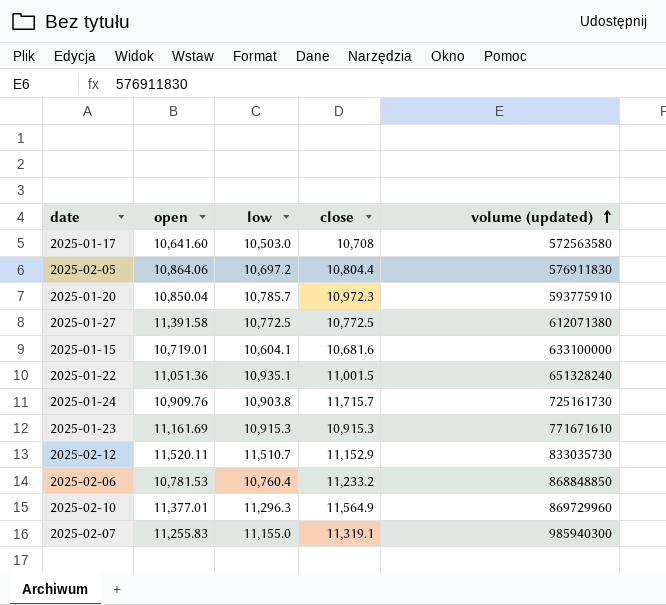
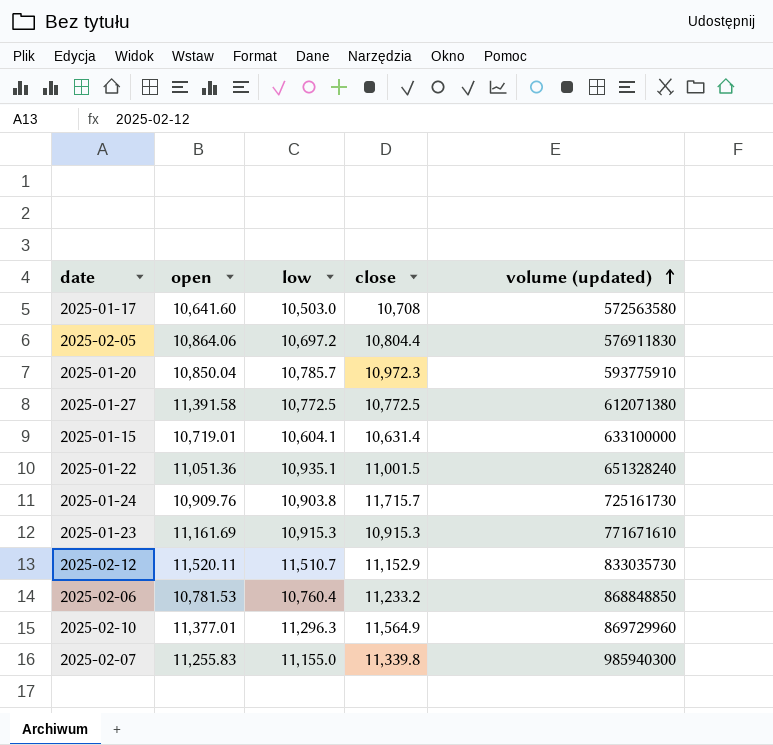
2025-01-15 | close: 10,681.6 -> 10,631.4
2025-02-07 | close: 11,319.1 -> 11,339.8

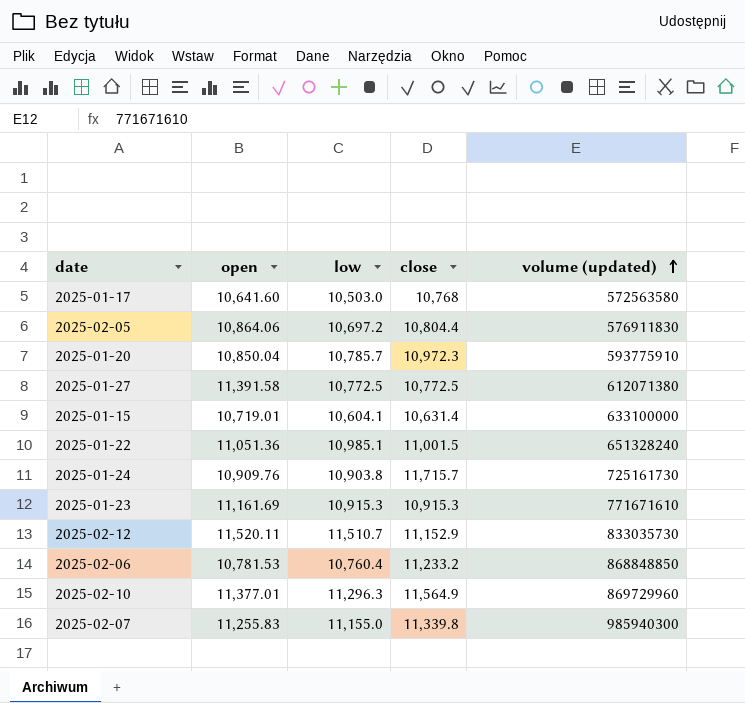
2025-01-17 | close: 10,708 -> 10,768
2025-01-22 | low: 10,935.1 -> 10,985.1

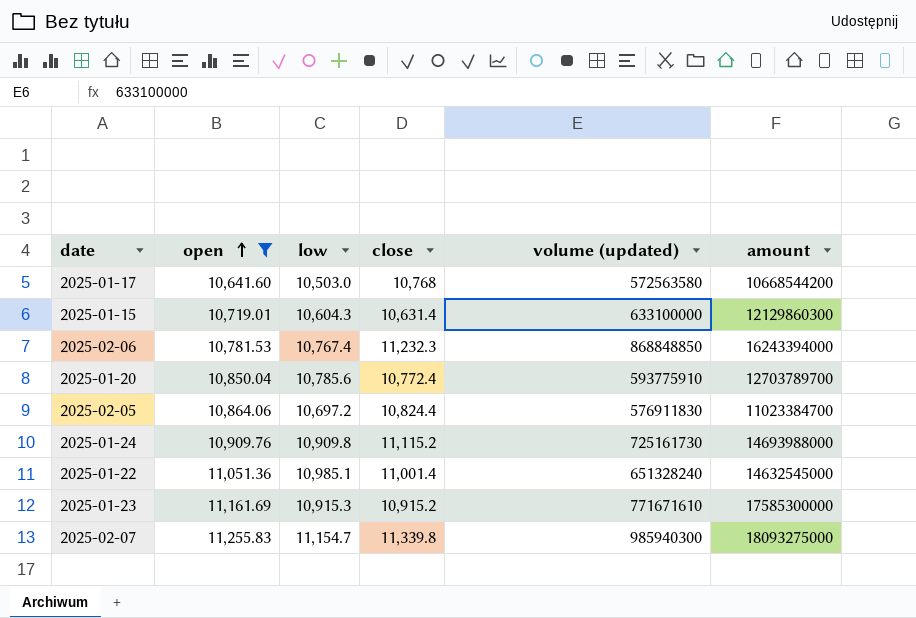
filter: none -> open <= 11,255.83
row order: volume (updated) ascending -> open ascending
column amount | position: none -> 6
2025-01-15 | low: 10,604.1 -> 10,604.3
2025-02-06 | low: 10,760.4 -> 10,767.4
2025-02-06 | close: 11,233.2 -> 11,232.3
2025-01-20 | low: 10,785.7 -> 10,785.6
2025-01-20 | close: 10,972.3 -> 10,772.4
2025-02-05 | close: 10,804.4 -> 10,824.4
2025-01-24 | low: 10,903.8 -> 10,909.8
2025-01-24 | close: 11,715.7 -> 11,115.2
2025-01-22 | close: 11,001.5 -> 11,001.4
2025-01-23 | close: 10,915.3 -> 10,915.2
2025-02-07 | low: 11,155.0 -> 11,154.7

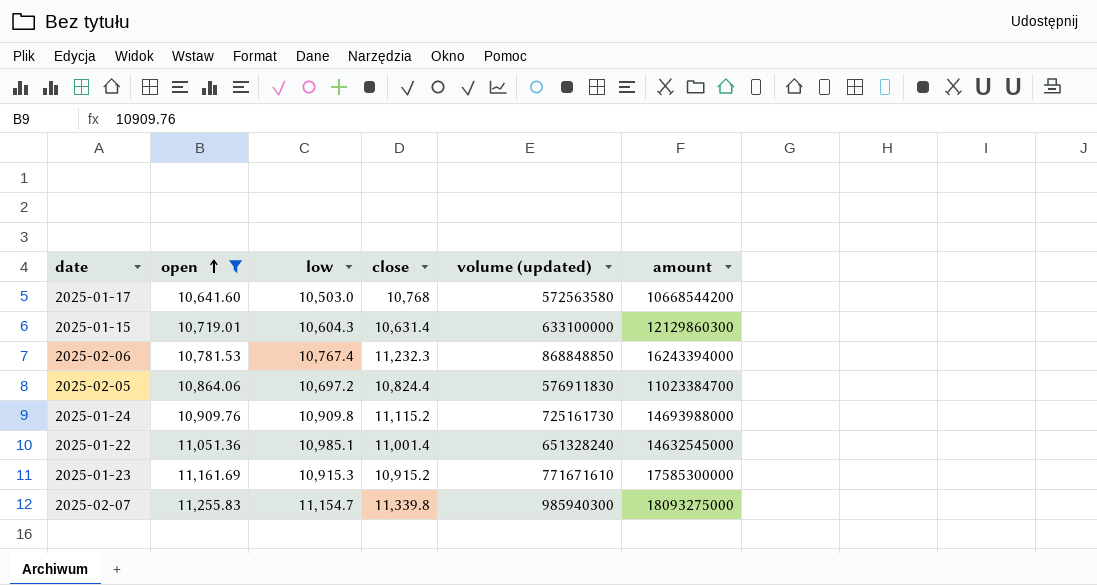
row 2025-01-20: 10,850.04 | 10,785.6 | 10,772.4 | 593775910 | 12703789700 -> none

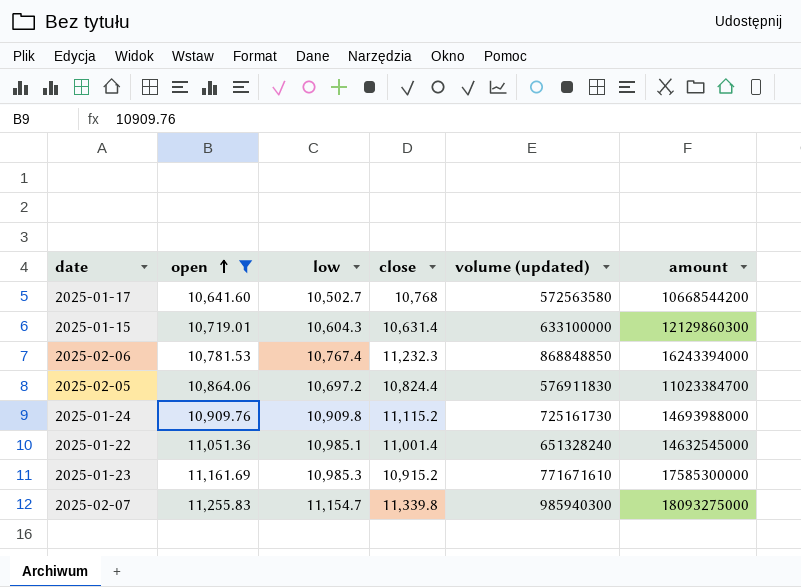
2025-01-17 | low: 10,503.0 -> 10,502.7
2025-01-23 | low: 10,915.3 -> 10,985.3

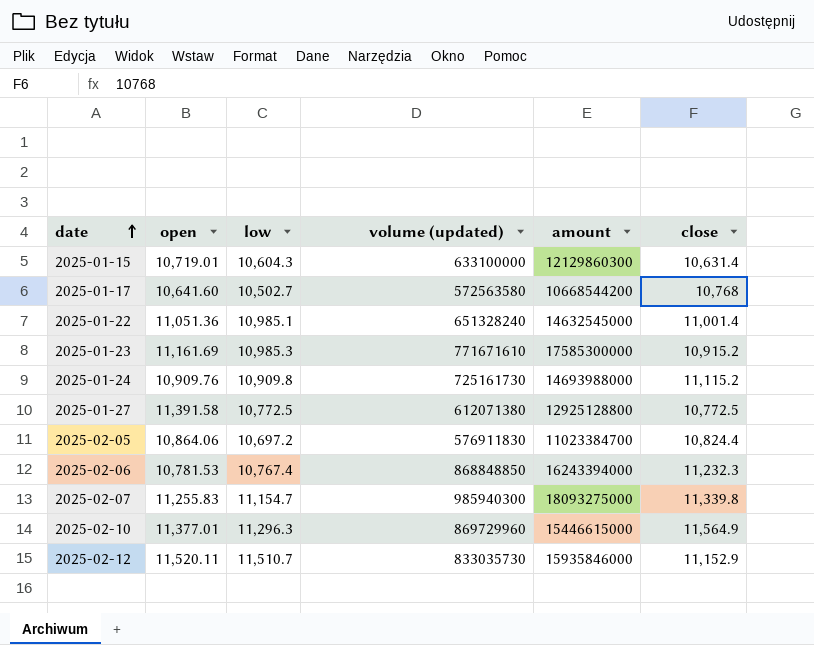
filter: open <= 11,255.83 -> none
row order: open ascending -> date ascending
column close | position: 4 -> 6

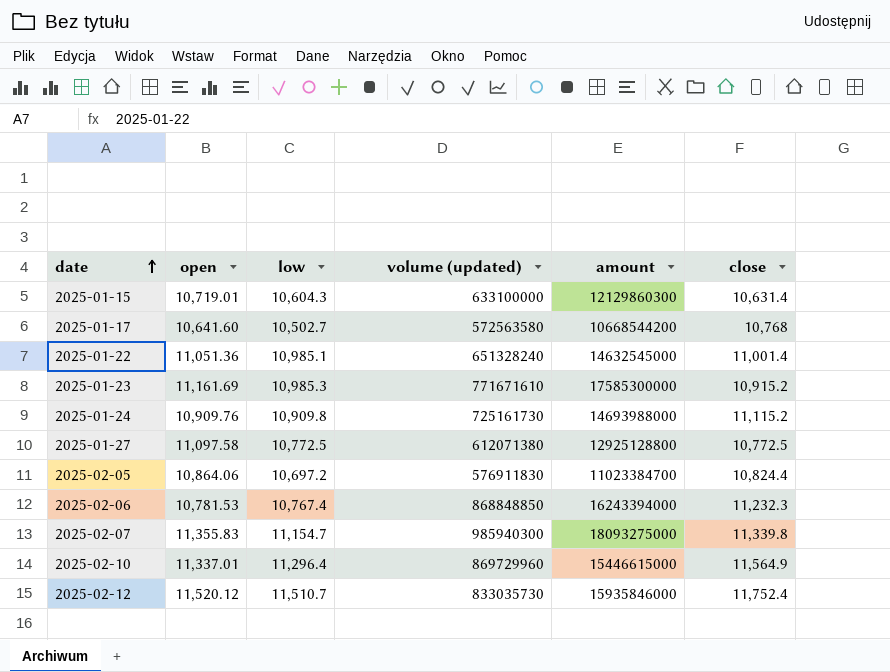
2025-01-27 | open: 11,391.58 -> 11,097.58
2025-02-07 | open: 11,255.83 -> 11,355.83
2025-02-10 | open: 11,377.01 -> 11,337.01
2025-02-10 | low: 11,296.3 -> 11,296.4
2025-02-12 | open: 11,520.11 -> 11,520.12
2025-02-12 | close: 11,152.9 -> 11,752.4

